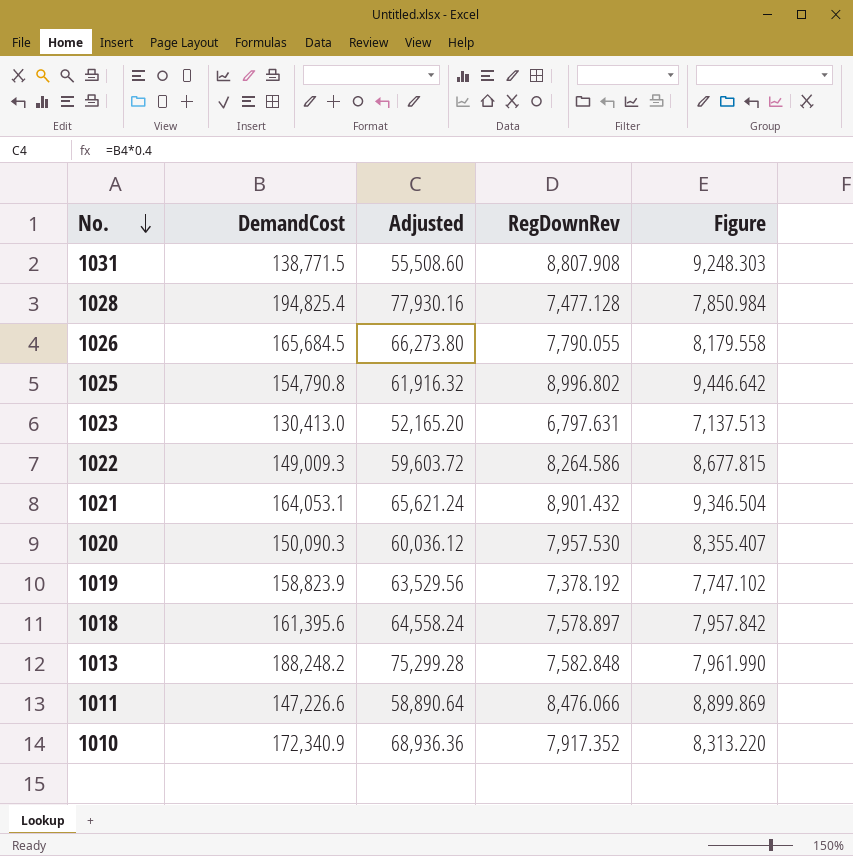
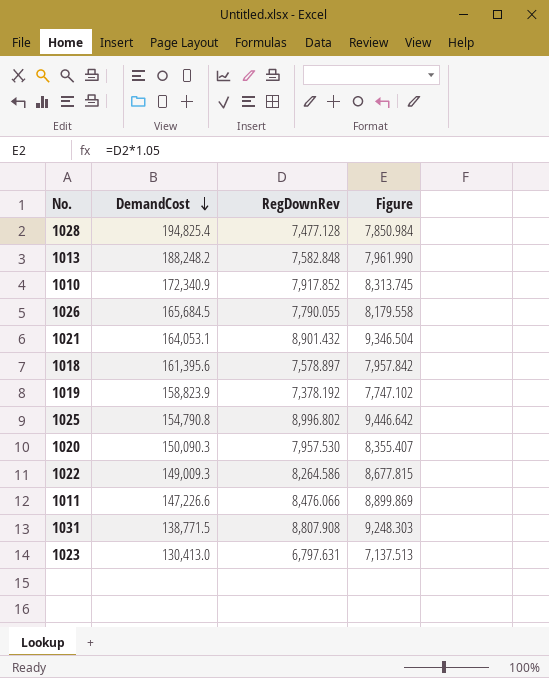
row order: No. descending -> DemandCost descending
column Adjusted | formula: [DemandCost] * 0.4 -> none
1010 | RegDownRev: 7,917.352 -> 7,917.852
1010 | Figure: 8,313.220 -> 8,313.745

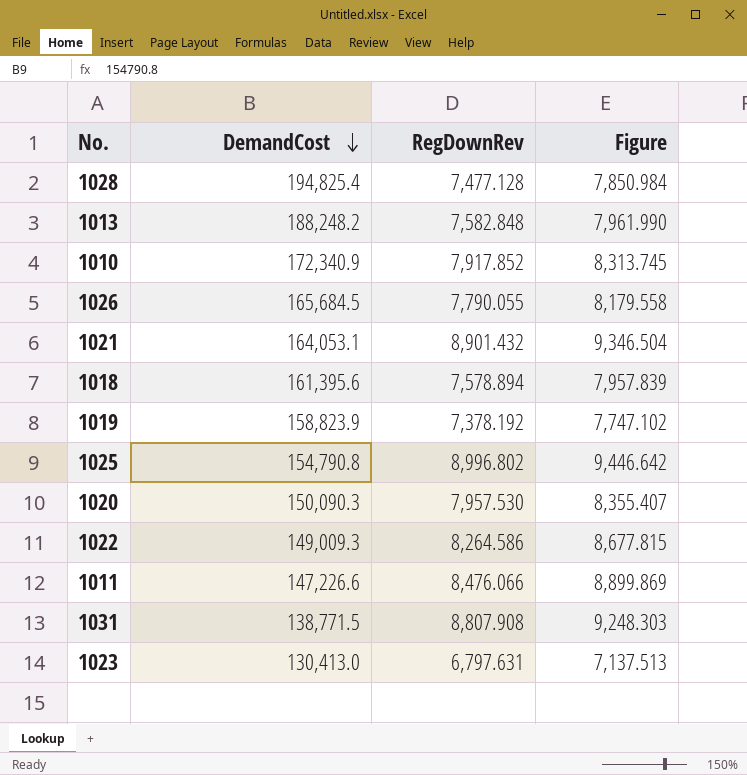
1018 | RegDownRev: 7,578.897 -> 7,578.894
1018 | Figure: 7,957.842 -> 7,957.839

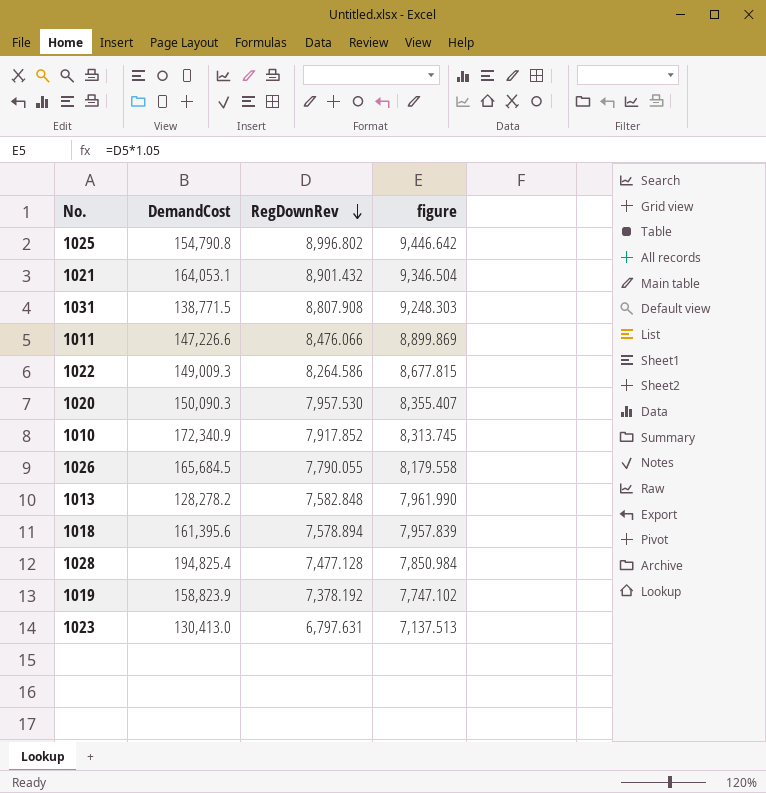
row order: DemandCost descending -> RegDownRev descending
column name: Figure -> figure
1013 | DemandCost: 188,248.2 -> 128,278.2

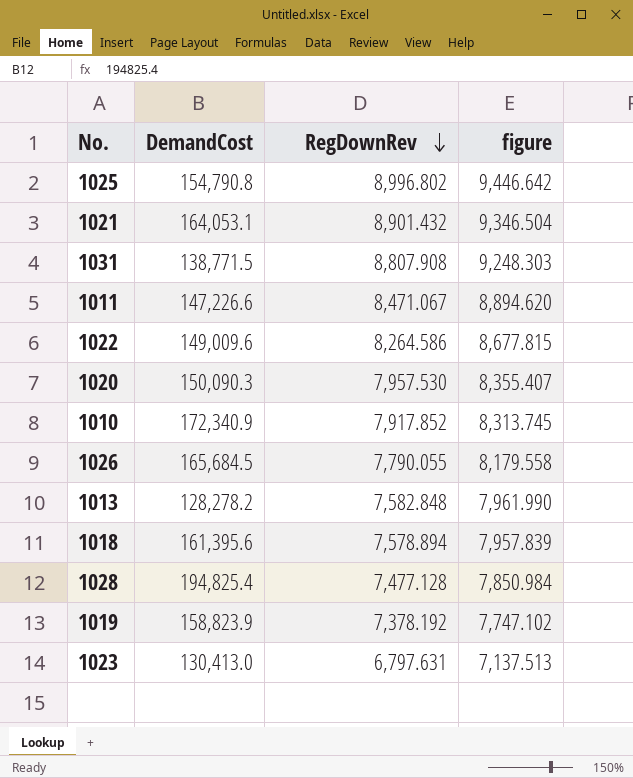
1011 | RegDownRev: 8,476.066 -> 8,471.067
1011 | figure: 8,899.869 -> 8,894.620
1022 | DemandCost: 149,009.3 -> 149,009.6

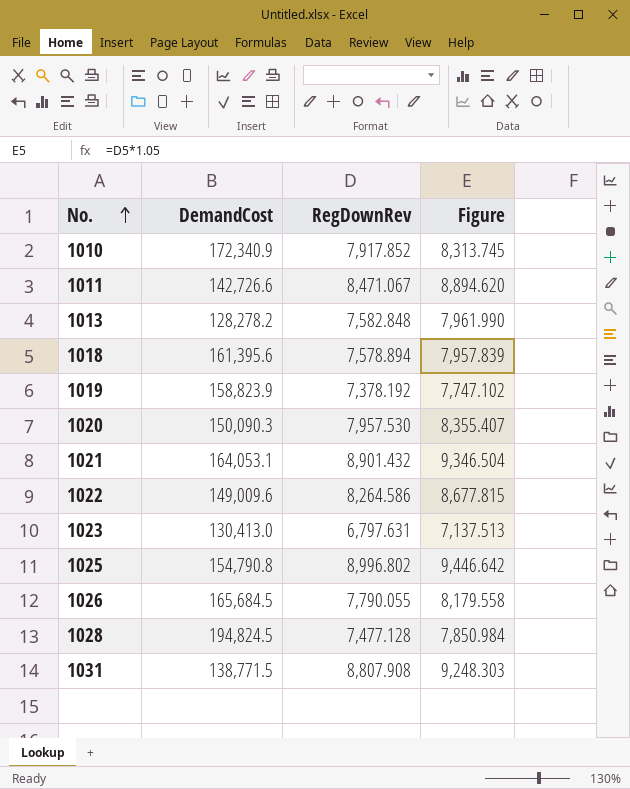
row order: RegDownRev descending -> No. ascending
column name: figure -> Figure
1011 | DemandCost: 147,226.6 -> 142,726.6
1028 | DemandCost: 194,825.4 -> 194,824.5

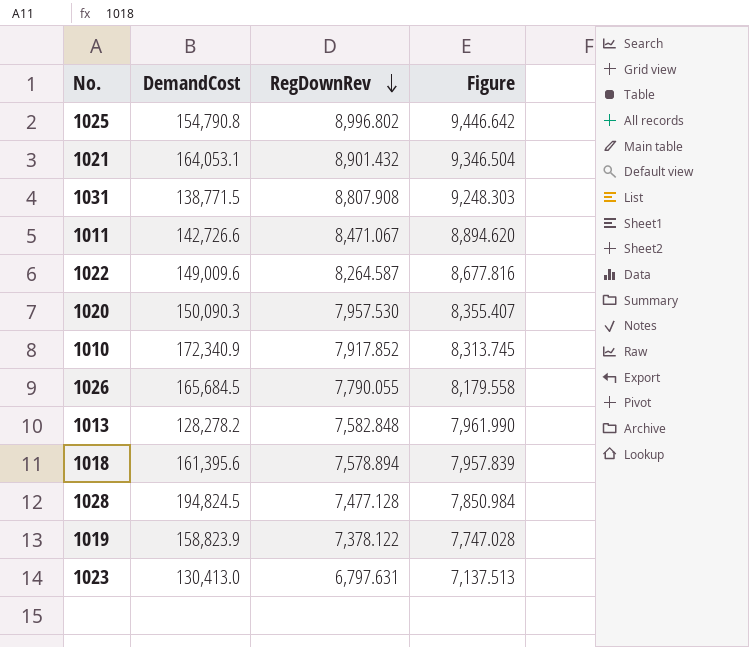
row order: No. ascending -> RegDownRev descending
1022 | RegDownRev: 8,264.586 -> 8,264.587
1022 | Figure: 8,677.815 -> 8,677.816
1019 | RegDownRev: 7,378.192 -> 7,378.122
1019 | Figure: 7,747.102 -> 7,747.028

